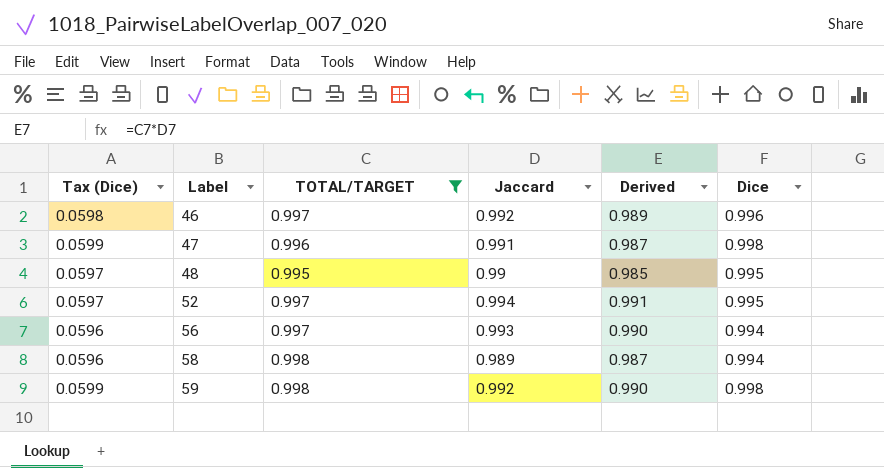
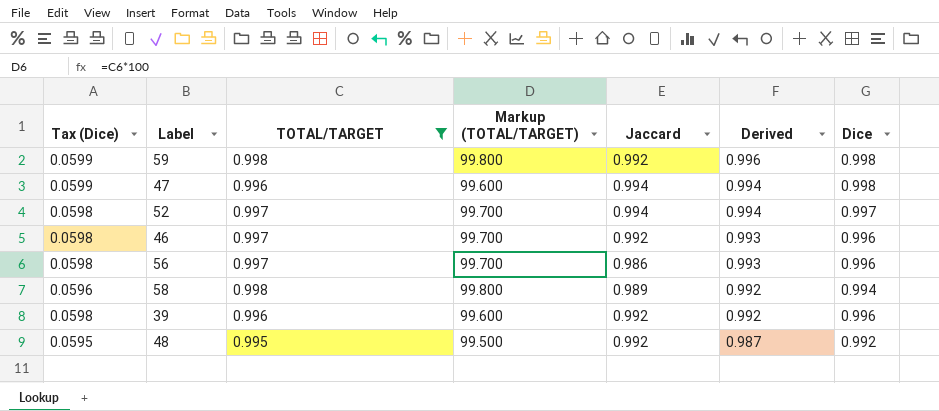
row order: Label ascending -> Derived descending
column Markup (TOTAL/TARGET) | formula: none -> [TOTAL/TARGET] * 100
column Derived | formula: [TOTAL/TARGET] * [Jaccard] -> [TOTAL/TARGET] * [Dice]
47 | Jaccard: 0.991 -> 0.994
52 | Tax (Dice): 0.0597 -> 0.0598
52 | Dice: 0.995 -> 0.997
56 | Tax (Dice): 0.0596 -> 0.0598
56 | Jaccard: 0.993 -> 0.986
56 | Dice: 0.994 -> 0.996
row 39: none -> 0.0598 | 0.996 | 99.600 | 0.992 | 0.992 | 0.996
48 | Tax (Dice): 0.0597 -> 0.0595
48 | Jaccard: 0.99 -> 0.992
48 | Dice: 0.995 -> 0.992

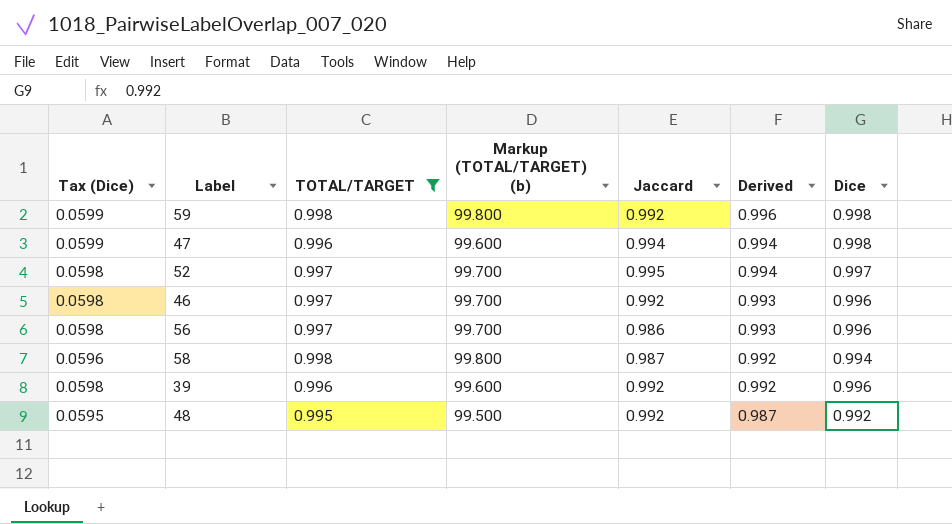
column name: Markup (TOTAL/TARGET) -> Markup (TOTAL/TARGET) (b)
52 | Jaccard: 0.994 -> 0.995
58 | Jaccard: 0.989 -> 0.987

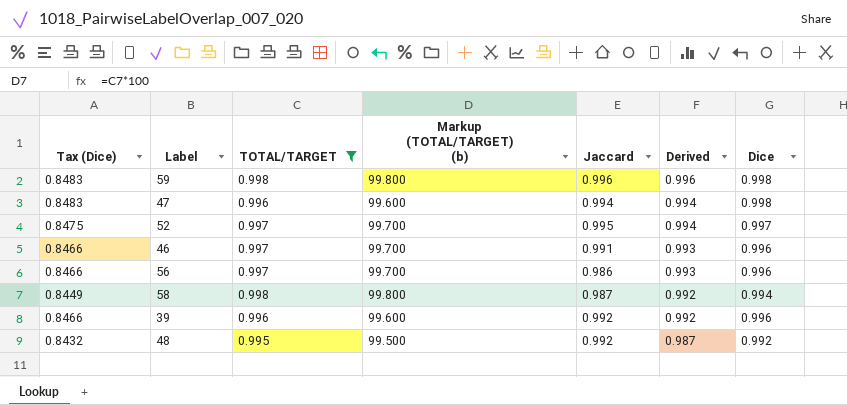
column Tax (Dice) | formula: [Dice] * 0.06 -> [Dice] * 0.85
59 | Jaccard: 0.992 -> 0.996
46 | Jaccard: 0.992 -> 0.991

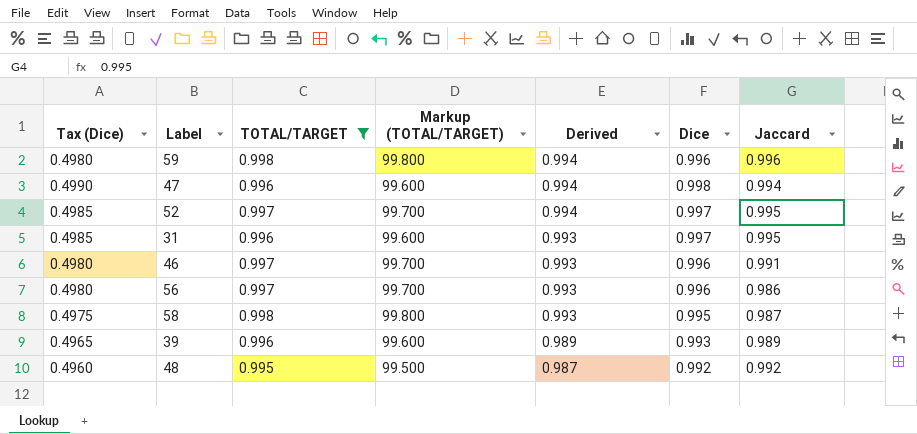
column Tax (Dice) | formula: [Dice] * 0.85 -> [Dice] * 0.5
column name: Markup (TOTAL/TARGET) (b) -> Markup (TOTAL/TARGET)
column Jaccard | position: 5 -> 7
59 | Derived: 0.996 -> 0.994
59 | Dice: 0.998 -> 0.996
row 31: none -> 0.4985 | 0.996 | 99.600 | 0.993 | 0.997 | 0.995
58 | Derived: 0.992 -> 0.993
58 | Dice: 0.994 -> 0.995
39 | Derived: 0.992 -> 0.989
39 | Dice: 0.996 -> 0.993
39 | Jaccard: 0.992 -> 0.989

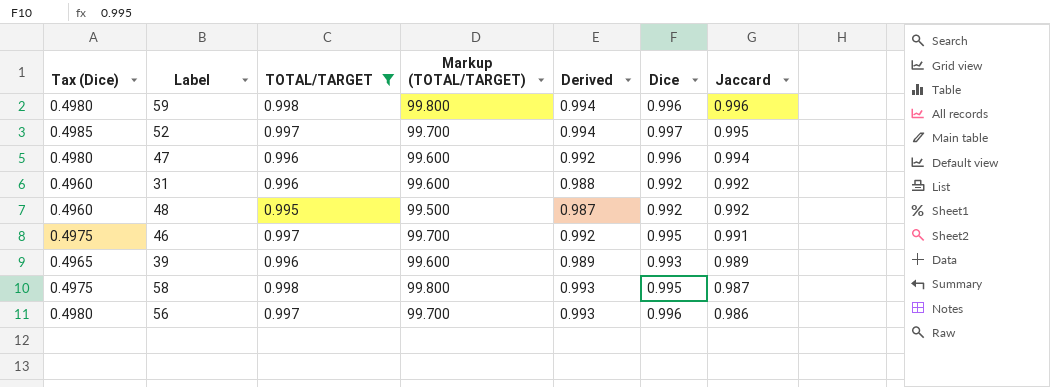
row order: Derived descending -> Jaccard descending
47 | Tax (Dice): 0.4990 -> 0.4980
47 | Derived: 0.994 -> 0.992
47 | Dice: 0.998 -> 0.996
31 | Tax (Dice): 0.4985 -> 0.4960
31 | Derived: 0.993 -> 0.988
31 | Dice: 0.997 -> 0.992
31 | Jaccard: 0.995 -> 0.992
46 | Tax (Dice): 0.4980 -> 0.4975
46 | Derived: 0.993 -> 0.992
46 | Dice: 0.996 -> 0.995

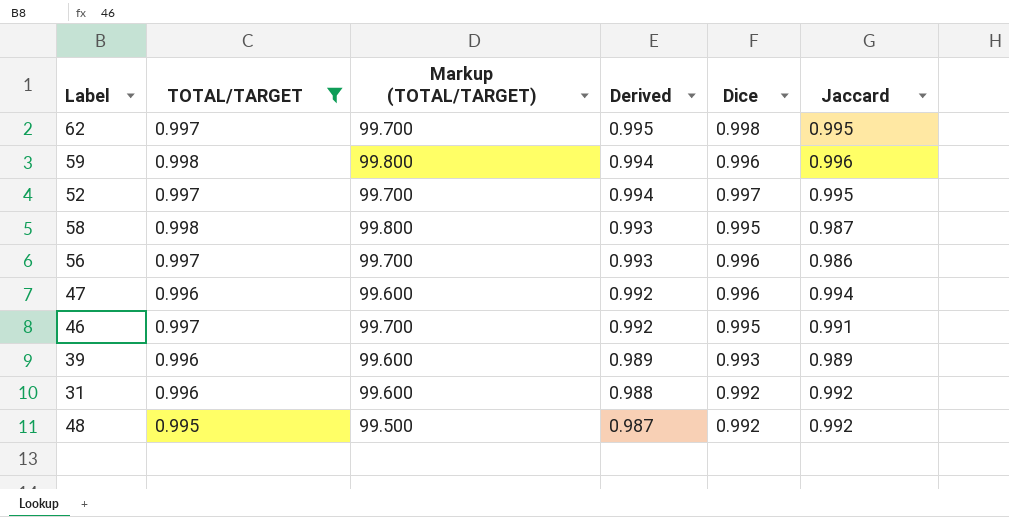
row order: Jaccard descending -> Derived descending
column Tax (Dice) | formula: [Dice] * 0.5 -> none
row 62: none -> 0.997 | 99.700 | 0.995 | 0.998 | 0.995

